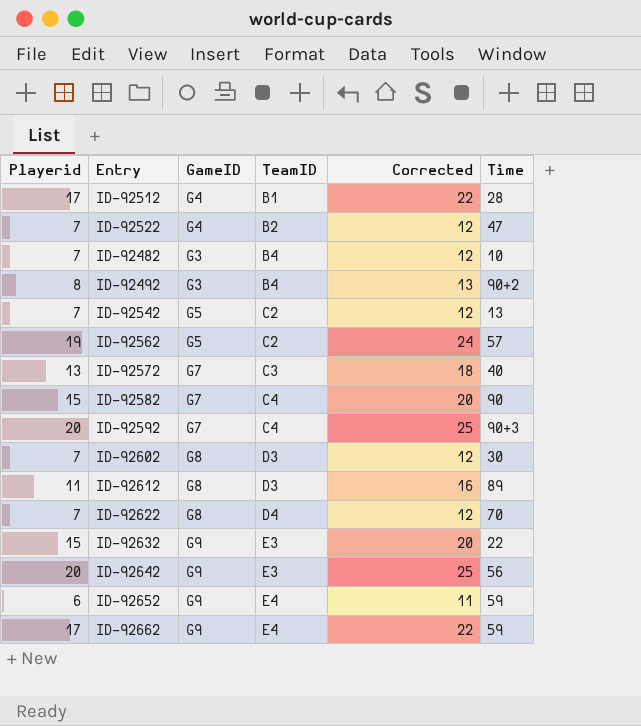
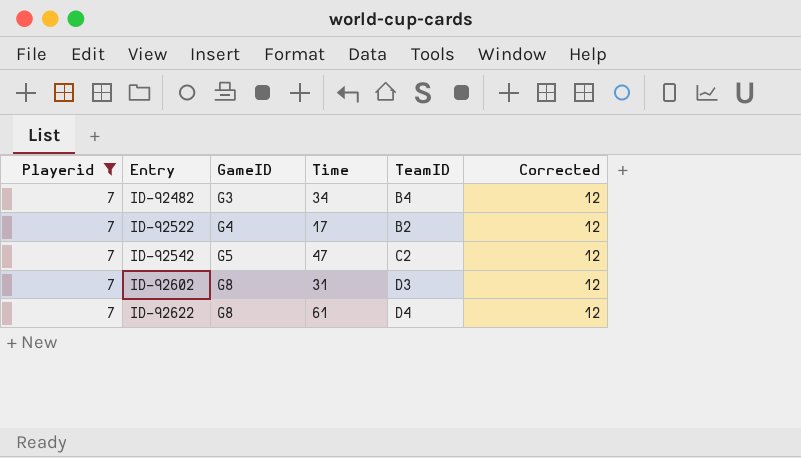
filter: none -> Playerid = 7
row order: TeamID ascending -> Entry ascending
column Time | position: 6 -> 4
ID-92482 | Time: 10 -> 34
ID-92522 | Time: 47 -> 17
ID-92542 | Time: 13 -> 47
ID-92602 | Time: 30 -> 31
ID-92622 | Time: 70 -> 61

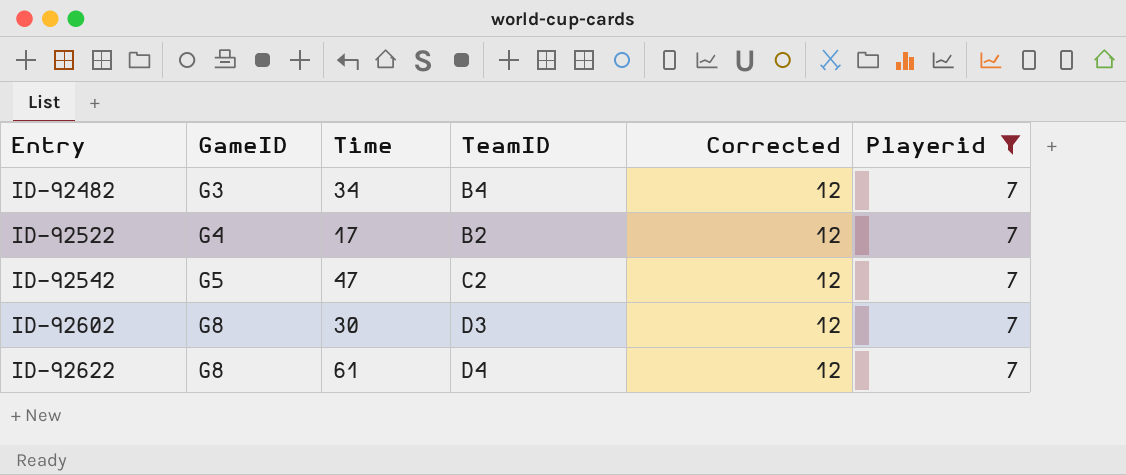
column Playerid | position: 1 -> 6
ID-92602 | Time: 31 -> 30

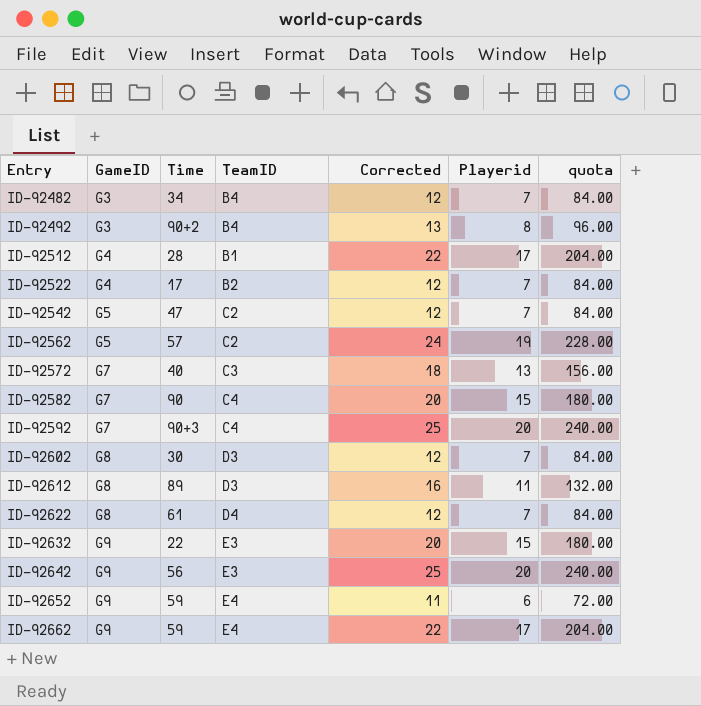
filter: Playerid = 7 -> none
column quota | formula: none -> [Playerid] * 12

